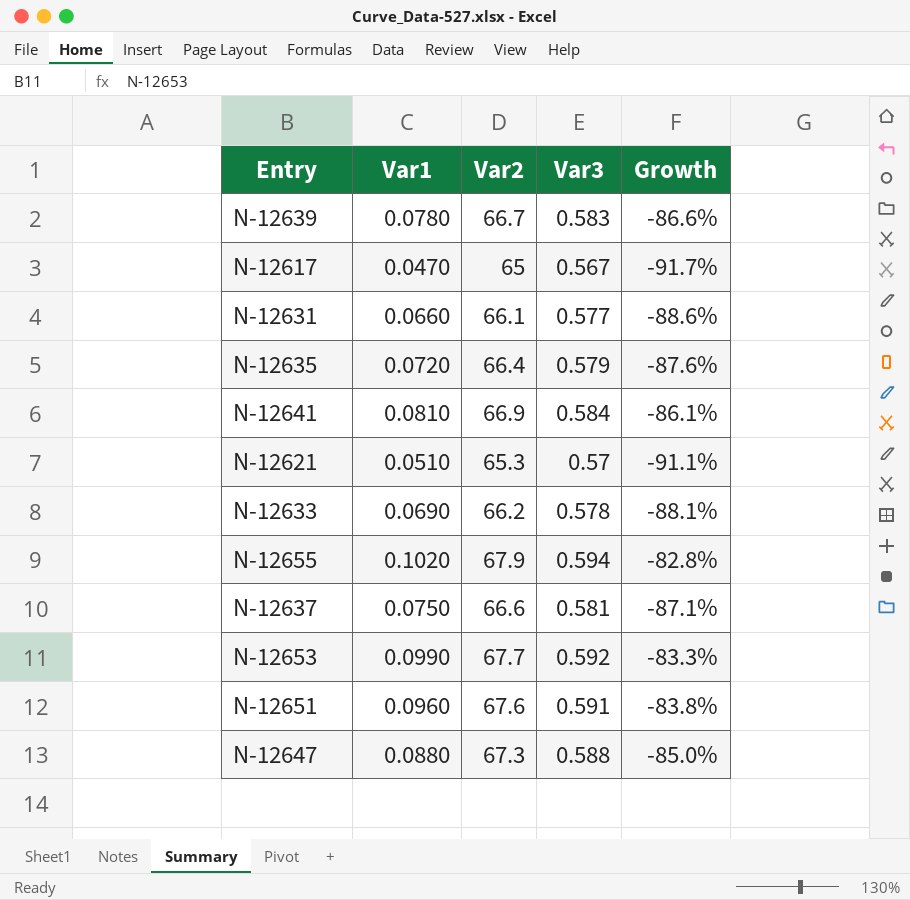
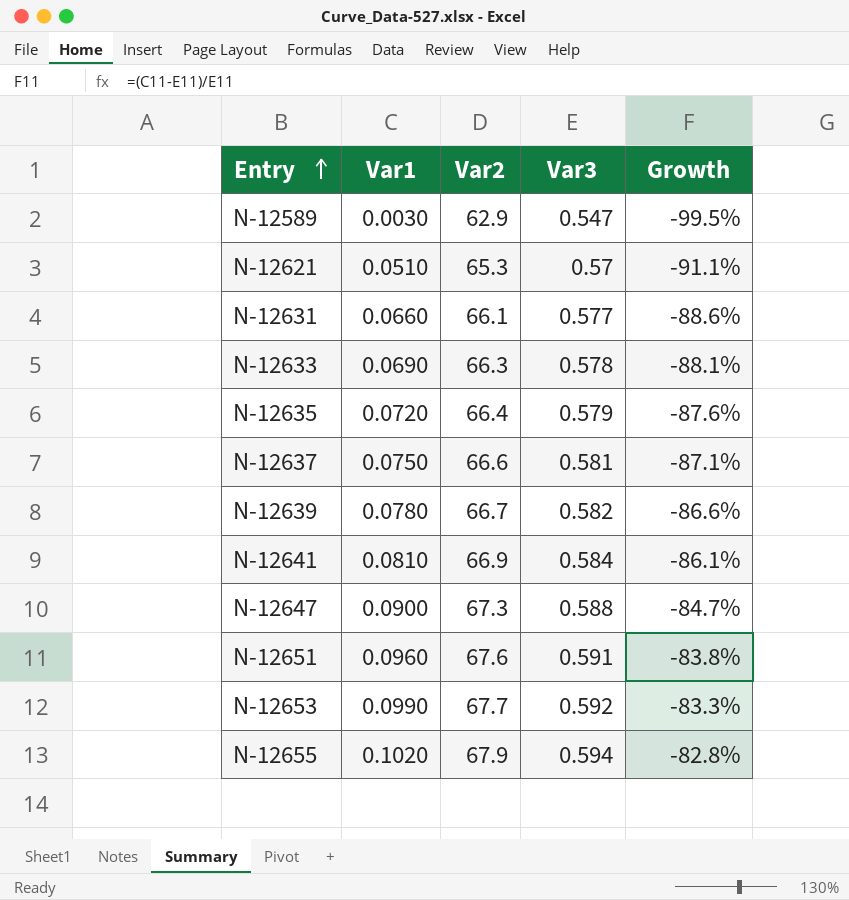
row order: none -> Entry ascending
row N-12617: 0.0470 | 65 | 0.567 | -91.7% -> none
row N-12589: none -> 0.0030 | 62.9 | 0.547 | -99.5%
N-12633 | Var2: 66.2 -> 66.3
N-12639 | Var3: 0.583 -> 0.582
N-12647 | Var1: 0.0880 -> 0.0900
N-12647 | Growth: -85.0% -> -84.7%

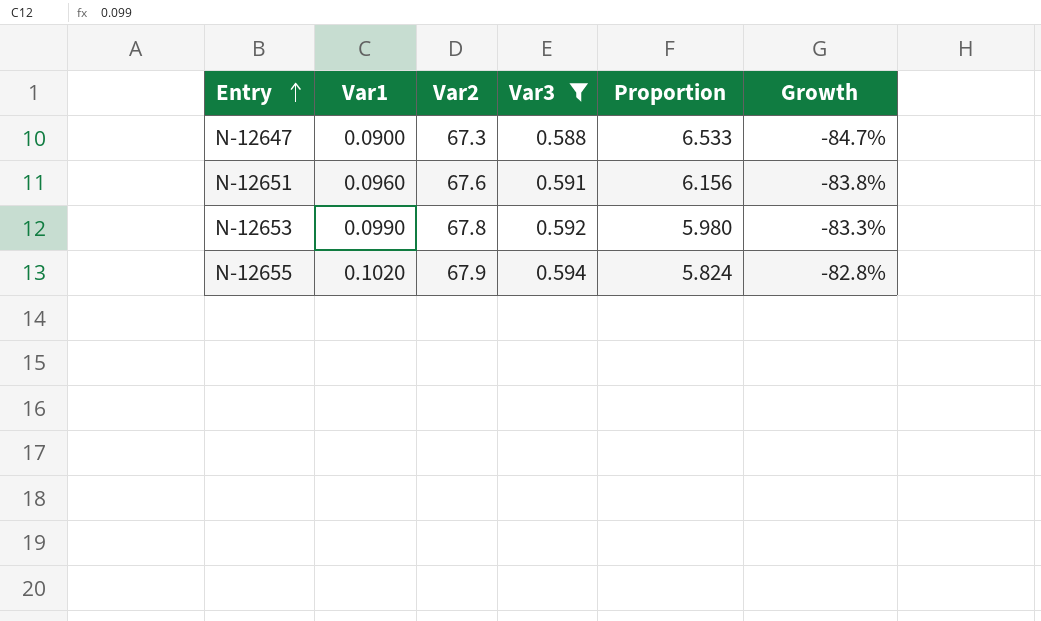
filter: none -> Var3 >= 0.588
column Proportion | formula: none -> [Var3] / [Var1]
N-12653 | Var2: 67.7 -> 67.8

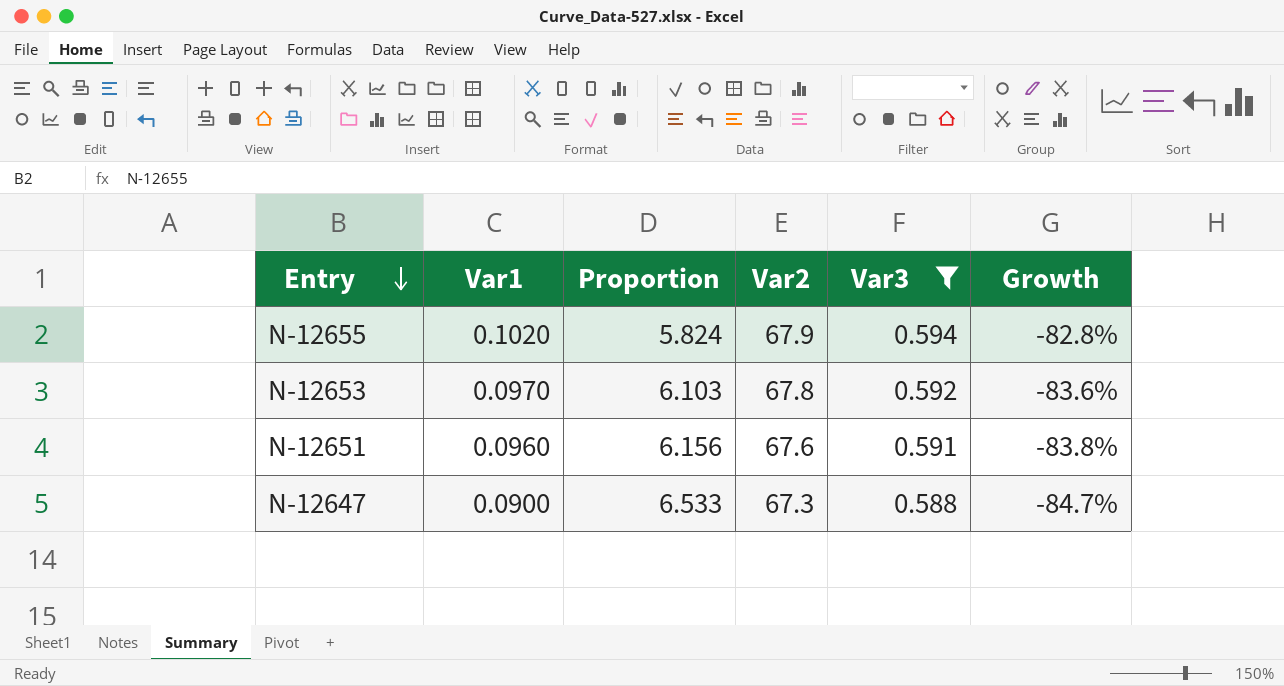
row order: Entry ascending -> Entry descending
column Proportion | position: 5 -> 3
N-12653 | Var1: 0.0990 -> 0.0970
N-12653 | Proportion: 5.980 -> 6.103
N-12653 | Growth: -83.3% -> -83.6%

